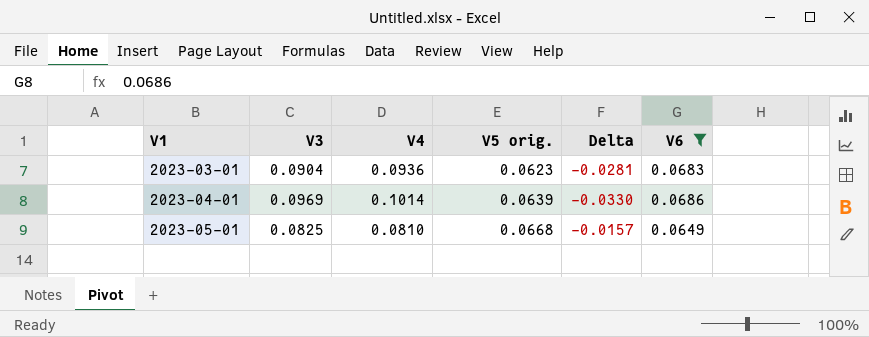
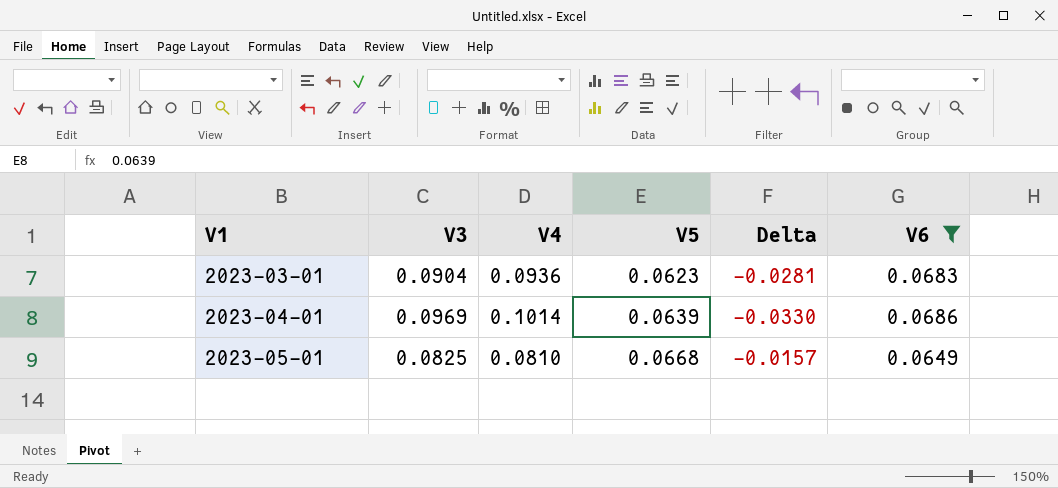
column name: V5 orig. -> V5

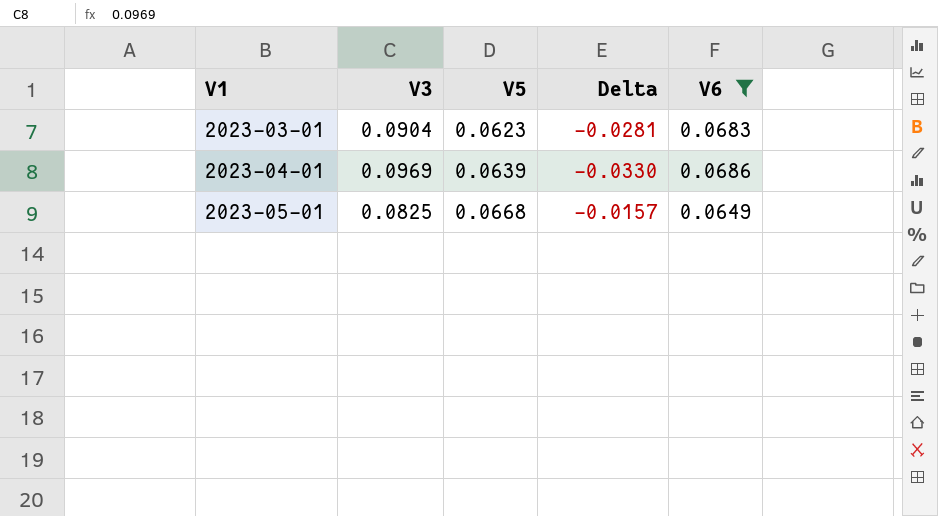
column V4 | position: 3 -> none

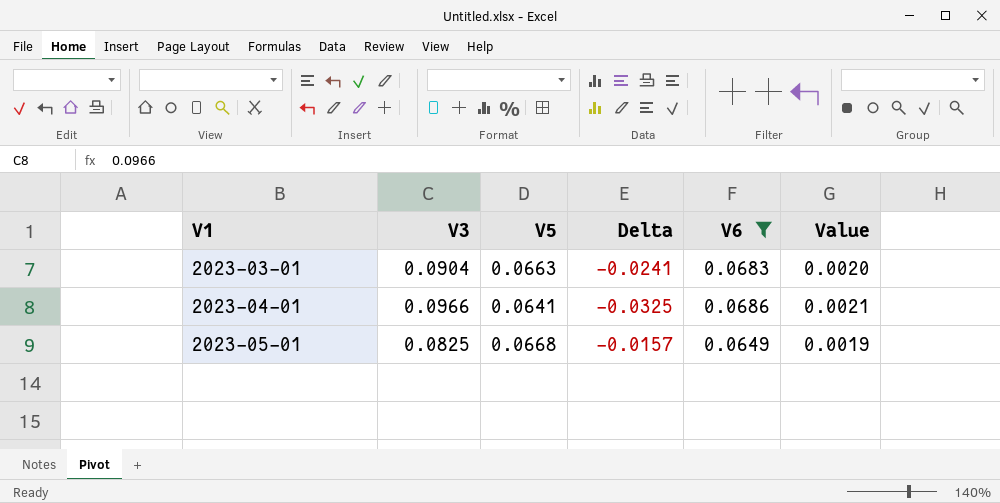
column Value | formula: none -> [V6] * 0.03
2023-03-01 | V5: 0.0623 -> 0.0663
2023-03-01 | Delta: -0.0281 -> -0.0241
2023-04-01 | V3: 0.0969 -> 0.0966
2023-04-01 | V5: 0.0639 -> 0.0641
2023-04-01 | Delta: -0.0330 -> -0.0325

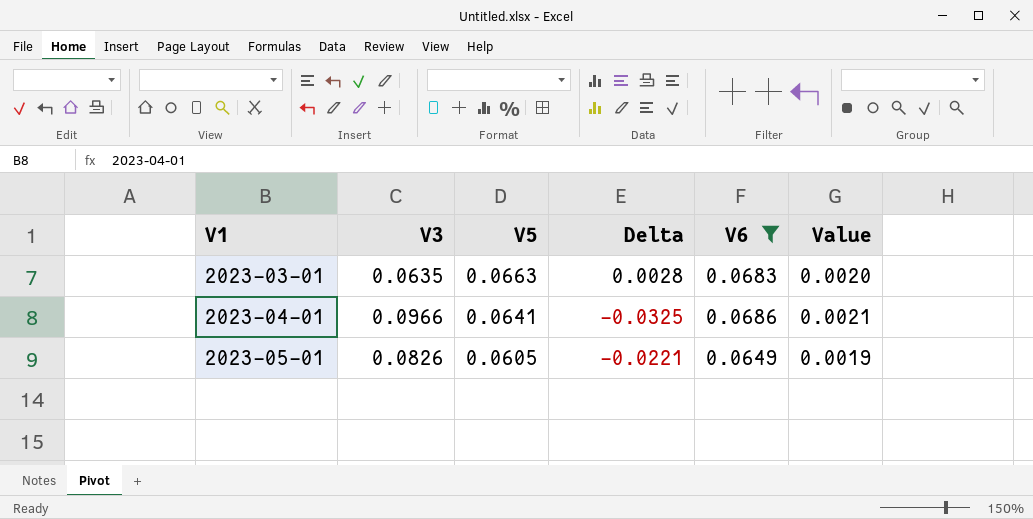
2023-03-01 | V3: 0.0904 -> 0.0635
2023-03-01 | Delta: -0.0241 -> 0.0028
2023-05-01 | V3: 0.0825 -> 0.0826
2023-05-01 | V5: 0.0668 -> 0.0605
2023-05-01 | Delta: -0.0157 -> -0.0221

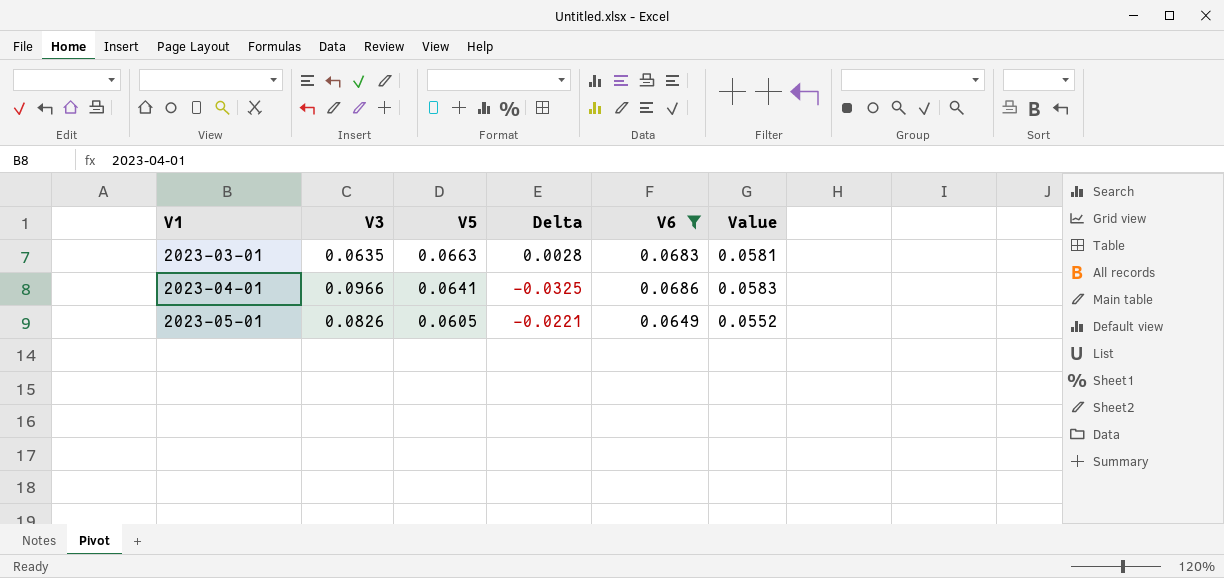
column Value | formula: [V6] * 0.03 -> [V6] * 0.85

